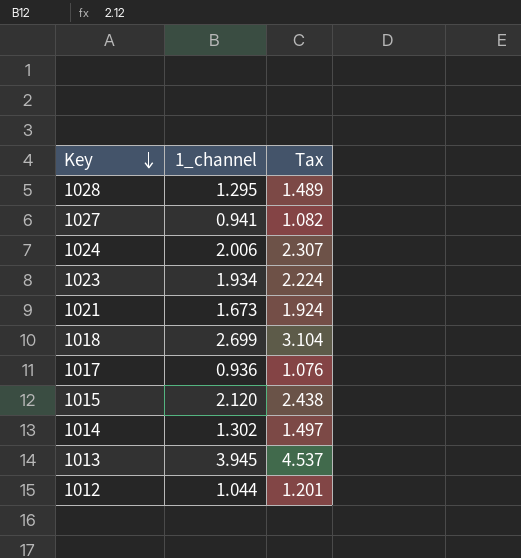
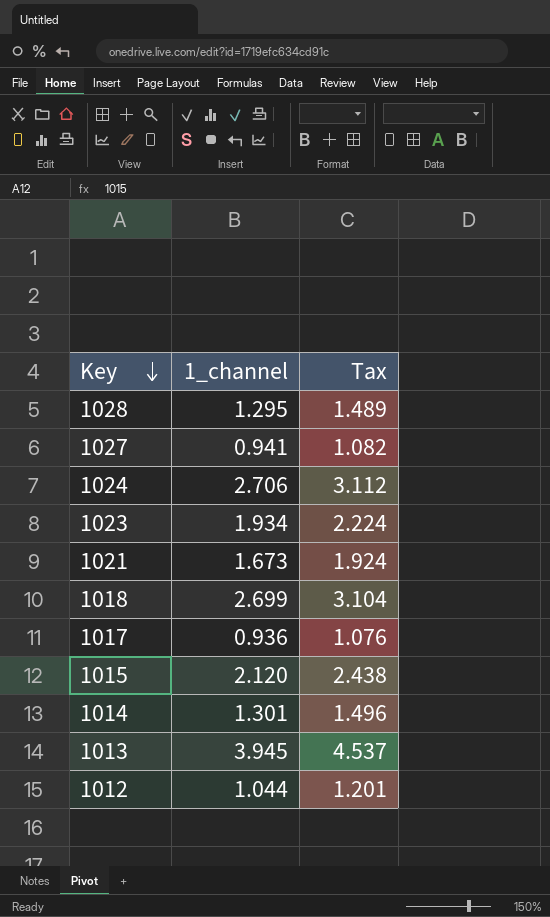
1024 | 1_channel: 2.006 -> 2.706
1024 | Tax: 2.307 -> 3.112
1014 | 1_channel: 1.302 -> 1.301
1014 | Tax: 1.497 -> 1.496

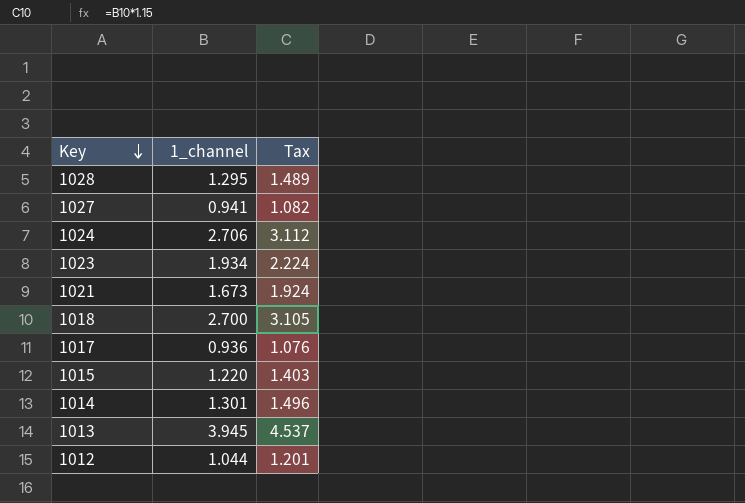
1018 | 1_channel: 2.699 -> 2.700
1018 | Tax: 3.104 -> 3.105
1015 | 1_channel: 2.120 -> 1.220
1015 | Tax: 2.438 -> 1.403

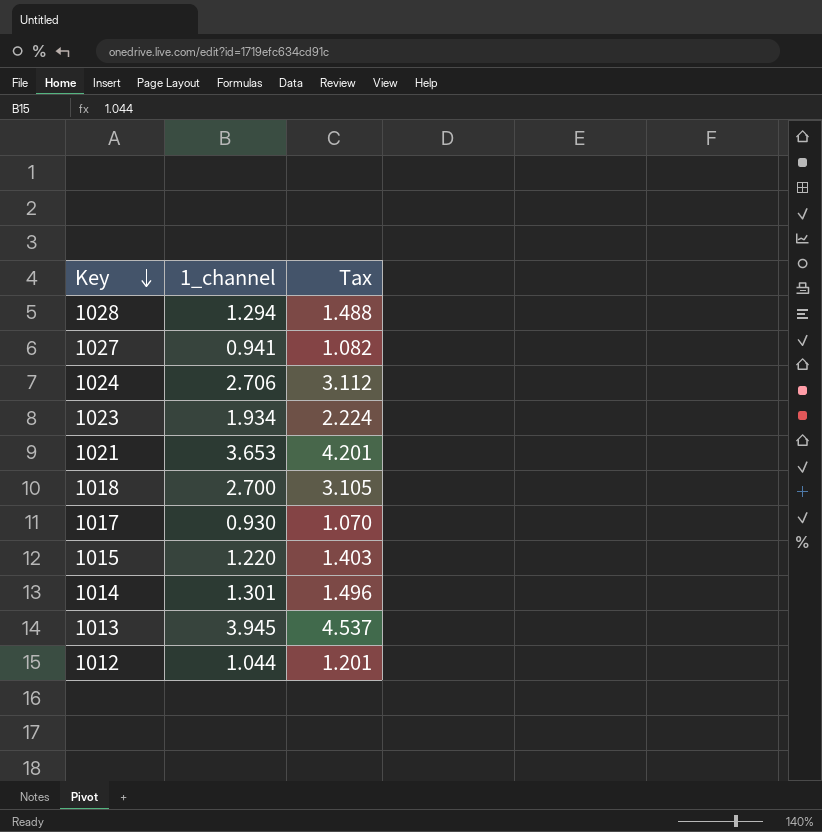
1028 | 1_channel: 1.295 -> 1.294
1028 | Tax: 1.489 -> 1.488
1021 | 1_channel: 1.673 -> 3.653
1021 | Tax: 1.924 -> 4.201
1017 | 1_channel: 0.936 -> 0.930
1017 | Tax: 1.076 -> 1.070

